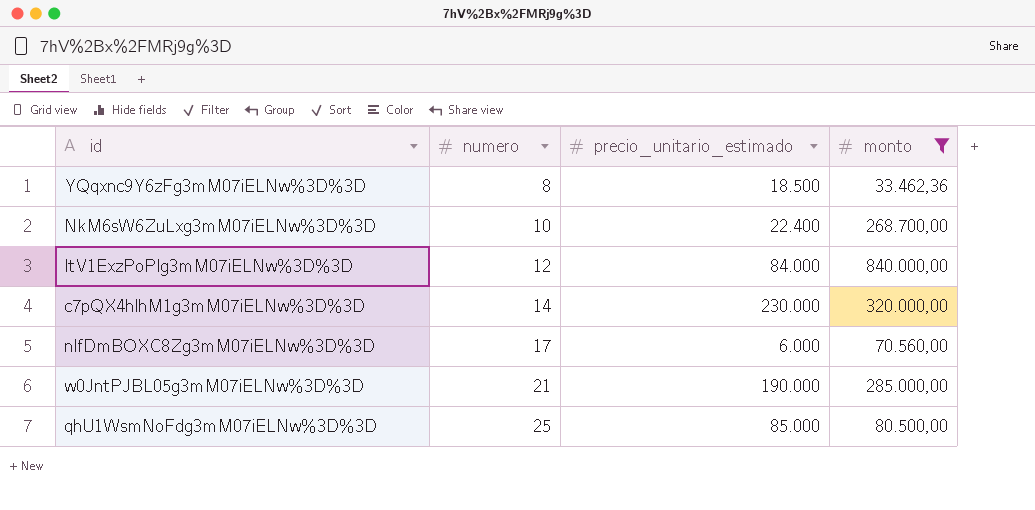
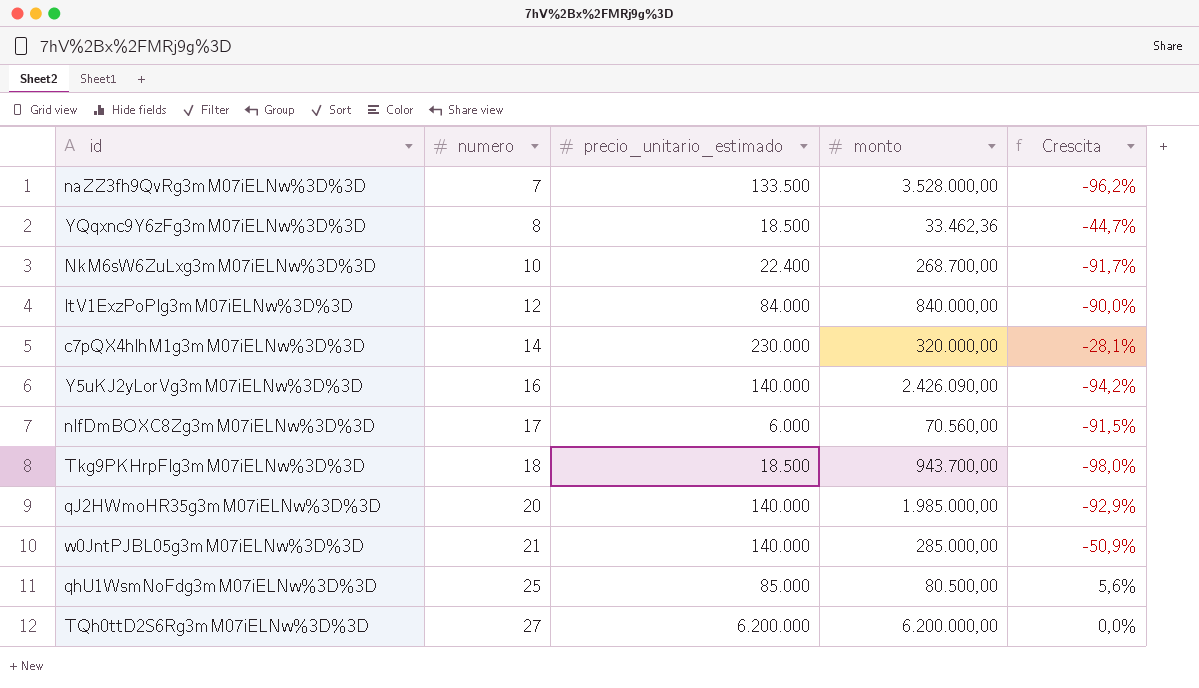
filter: monto <= 840.000,00 -> none
column Crescita | formula: none -> ([precio_unitario_estimado] - [monto]) / [monto]
w0JntPJBL05g3mM07iELNw%3D%3D | precio_unitario_estimado: 190.000 -> 140.000

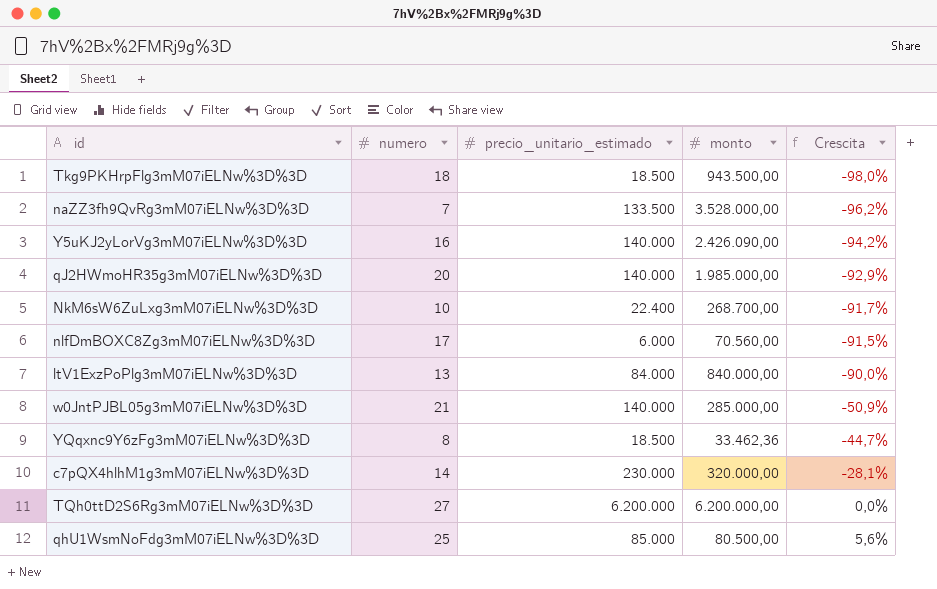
row order: numero ascending -> Crescita ascending
Tkg9PKHrpFlg3mM07iELNw%3D%3D | monto: 943.700,00 -> 943.500,00
ltV1ExzPoPlg3mM07iELNw%3D%3D | numero: 12 -> 13

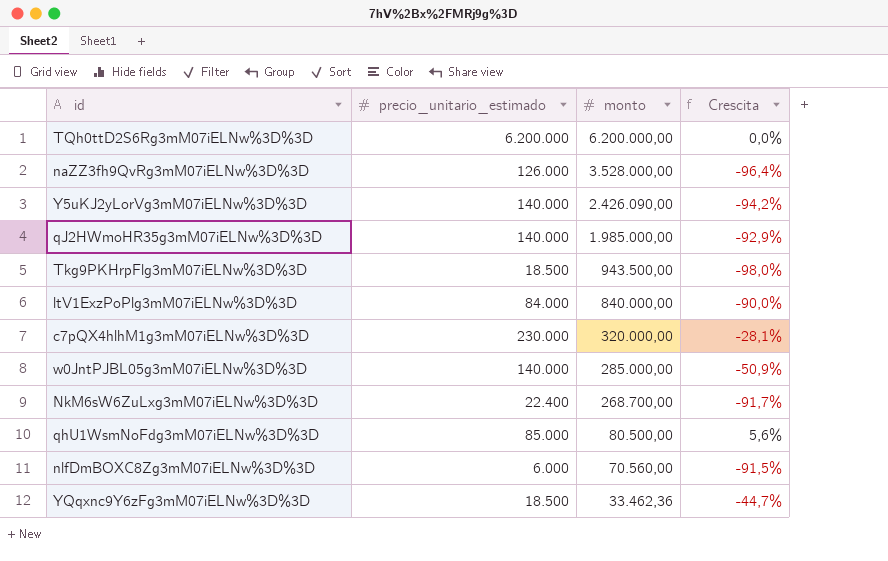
row order: Crescita ascending -> monto descending
column numero | position: 2 -> none
naZZ3fh9QvRg3mM07iELNw%3D%3D | precio_unitario_estimado: 133.500 -> 126.000
naZZ3fh9QvRg3mM07iELNw%3D%3D | Crescita: -96,2% -> -96,4%

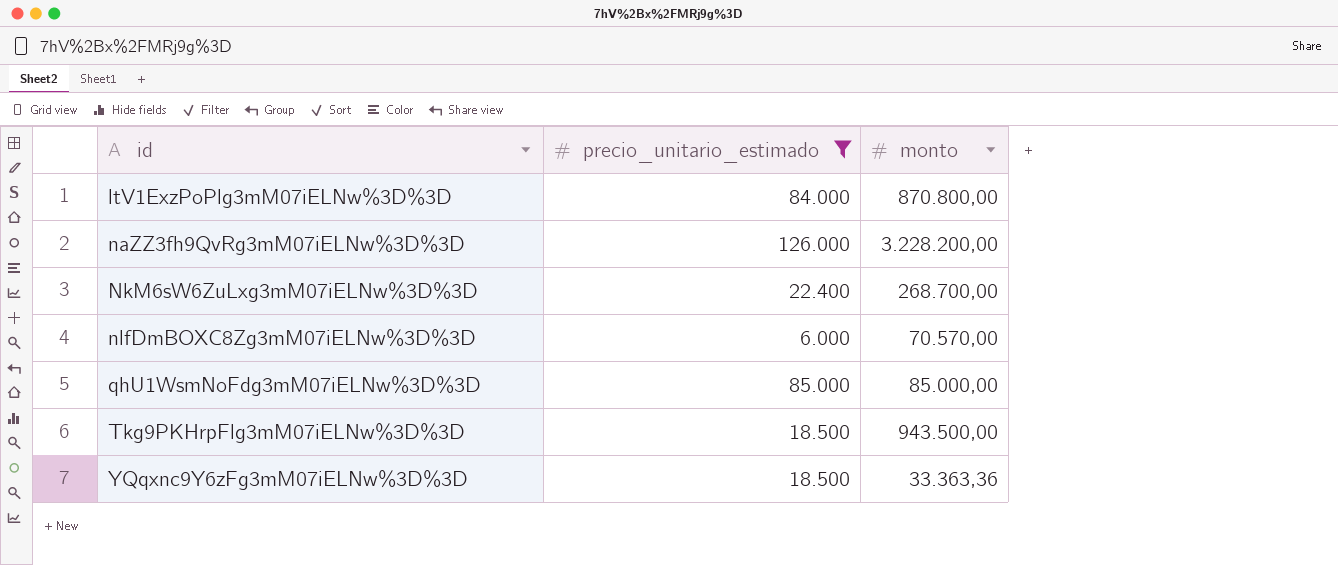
filter: none -> precio_unitario_estimado <= 126.000
row order: monto descending -> id ascending
column Crescita | formula: ([precio_unitario_estimado] - [monto]) / [monto] -> none
ltV1ExzPoPlg3mM07iELNw%3D%3D | monto: 840.000,00 -> 870.800,00
naZZ3fh9QvRg3mM07iELNw%3D%3D | monto: 3.528.000,00 -> 3.228.200,00
nlfDmBOXC8Zg3mM07iELNw%3D%3D | monto: 70.560,00 -> 70.570,00
qhU1WsmNoFdg3mM07iELNw%3D%3D | monto: 80.500,00 -> 85.000,00
YQqxnc9Y6zFg3mM07iELNw%3D%3D | monto: 33.462,36 -> 33.363,36

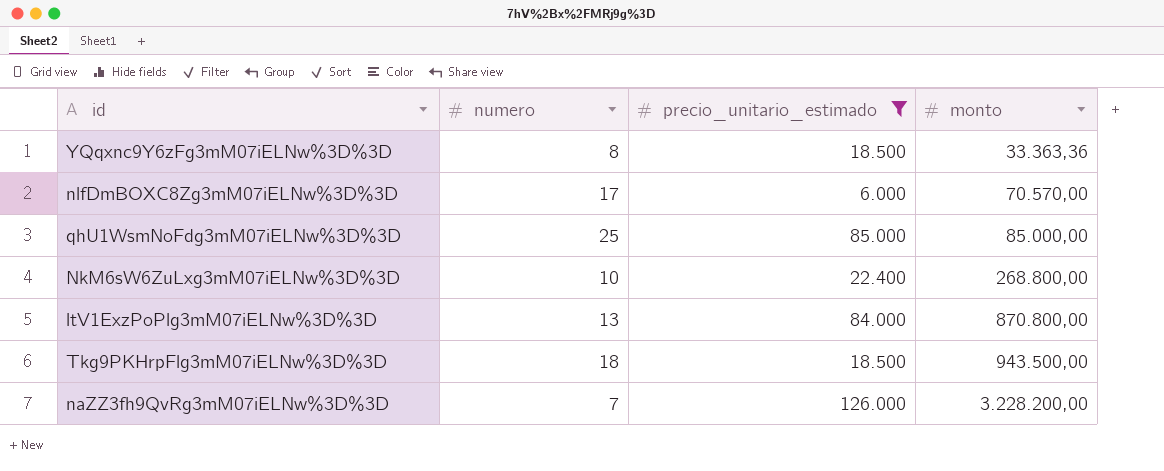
row order: id ascending -> monto ascending
column numero | position: none -> 2
NkM6sW6ZuLxg3mM07iELNw%3D%3D | monto: 268.700,00 -> 268.800,00

